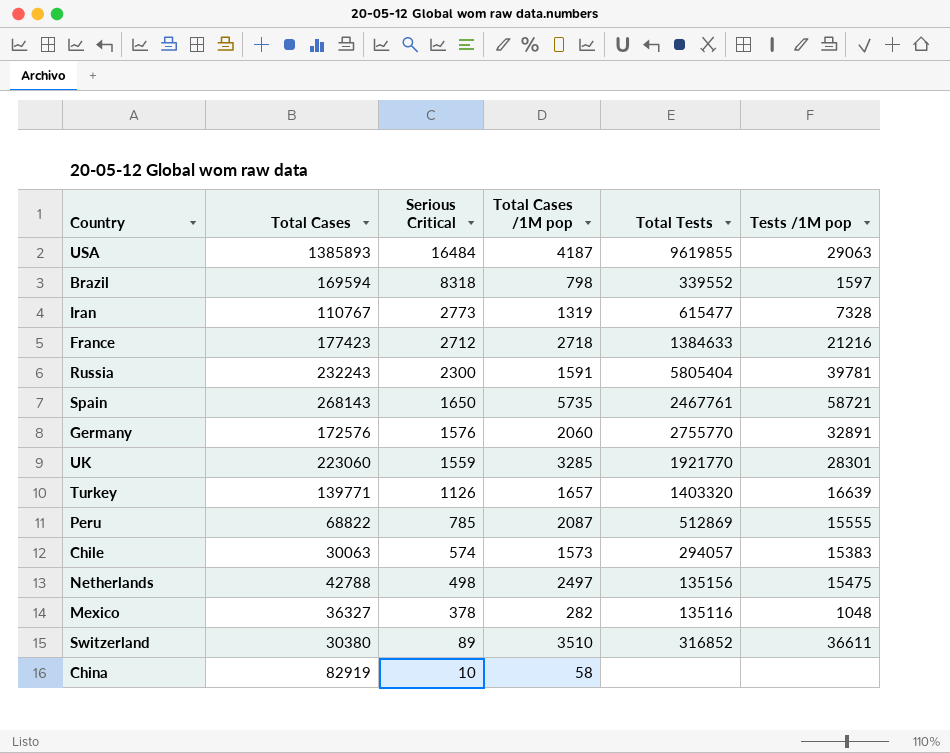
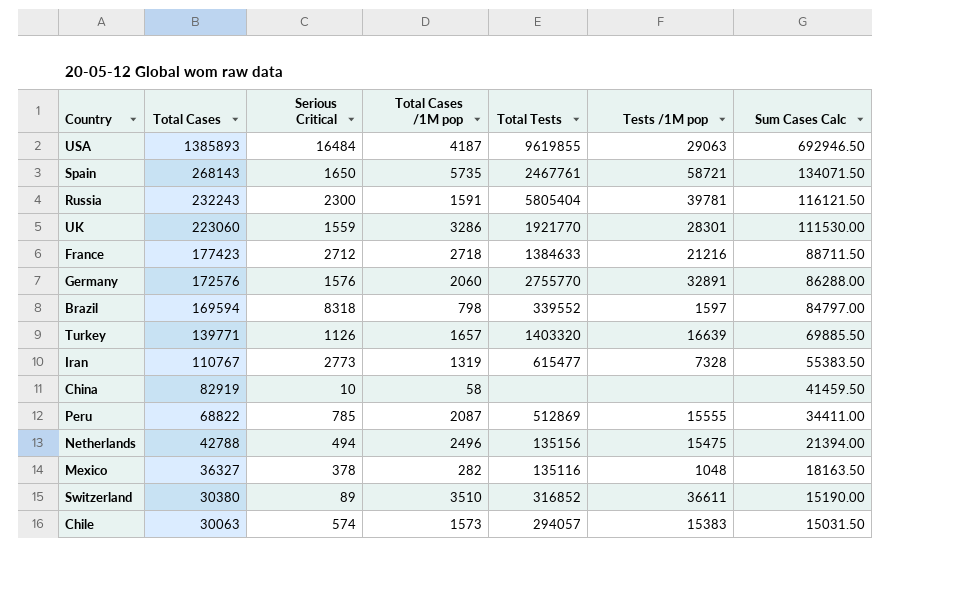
row order: Serious Critical descending -> Total Cases descending
column Sum Cases Calc | formula: none -> [Total Cases] * 0.5
UK | Total Cases /1M pop: 3285 -> 3286
Netherlands | Serious Critical: 498 -> 494
Netherlands | Total Cases /1M pop: 2497 -> 2496

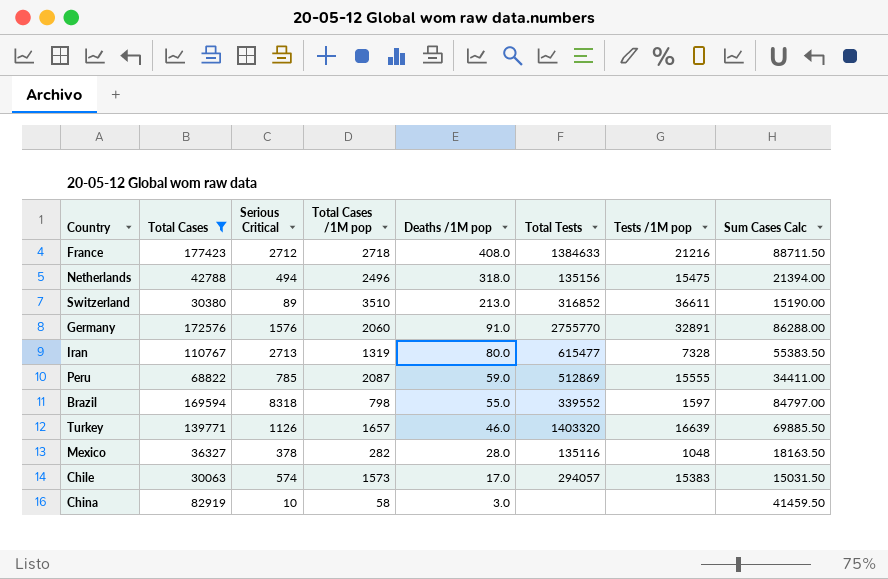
filter: none -> Total Cases <= 177423
row order: Total Cases descending -> Deaths /1M pop descending
column Deaths /1M pop | position: none -> 5
Iran | Serious Critical: 2773 -> 2713

